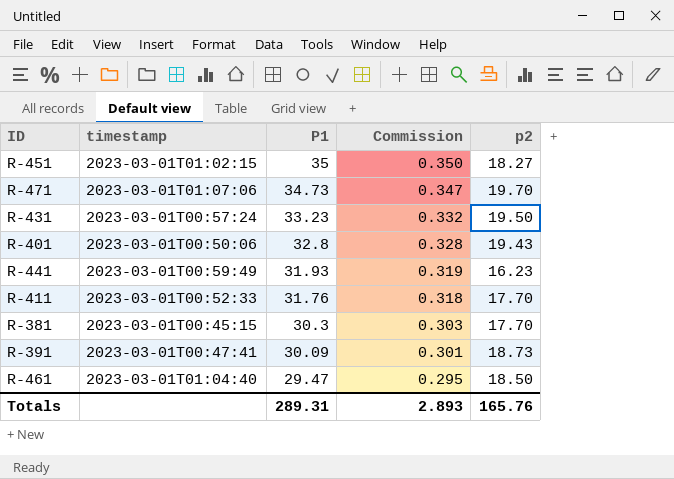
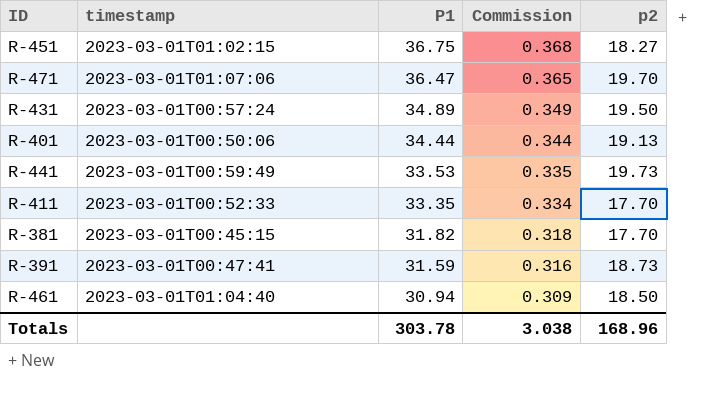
R-451 | P1: 35 -> 36.75
R-451 | Commission: 0.350 -> 0.368
R-471 | P1: 34.73 -> 36.47
R-471 | Commission: 0.347 -> 0.365
R-431 | P1: 33.23 -> 34.89
R-431 | Commission: 0.332 -> 0.349
R-401 | P1: 32.8 -> 34.44
R-401 | Commission: 0.328 -> 0.344
R-401 | p2: 19.43 -> 19.13
R-441 | P1: 31.93 -> 33.53
R-441 | Commission: 0.319 -> 0.335
R-441 | p2: 16.23 -> 19.73
R-411 | P1: 31.76 -> 33.35
R-411 | Commission: 0.318 -> 0.334
R-381 | P1: 30.3 -> 31.82
R-381 | Commission: 0.303 -> 0.318
R-391 | P1: 30.09 -> 31.59
R-391 | Commission: 0.301 -> 0.316
R-461 | P1: 29.47 -> 30.94
R-461 | Commission: 0.295 -> 0.309
Totals | P1: 289.31 -> 303.78
Totals | Commission: 2.893 -> 3.038
Totals | p2: 165.76 -> 168.96

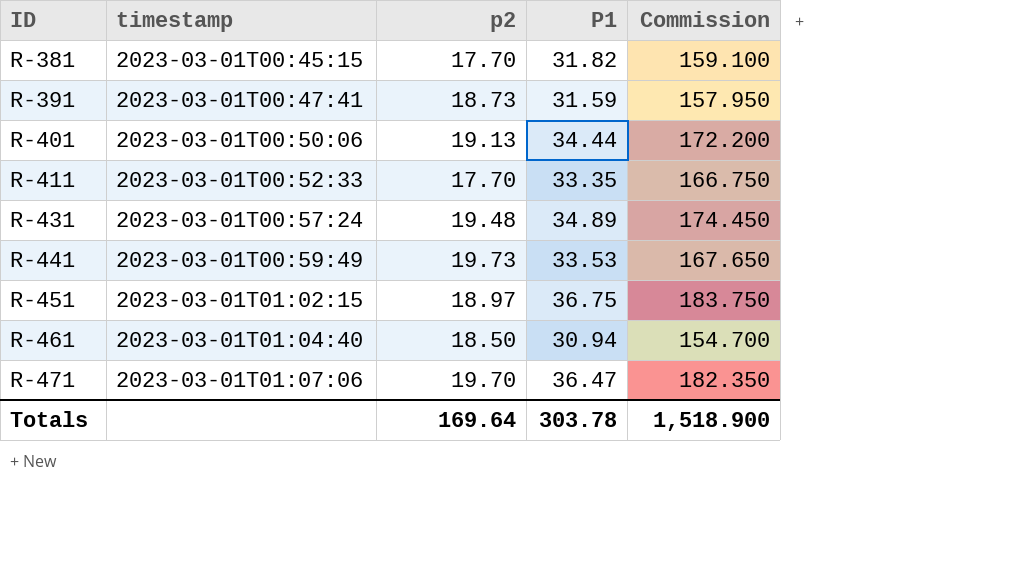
row order: P1 descending -> ID ascending
column p2 | position: 5 -> 3
column Commission | formula: [P1] * 0.01 -> [P1] * 5
R-431 | p2: 19.50 -> 19.48
R-451 | p2: 18.27 -> 18.97
Totals | p2: 168.96 -> 169.64
Totals | Commission: 3.038 -> 1,518.900

